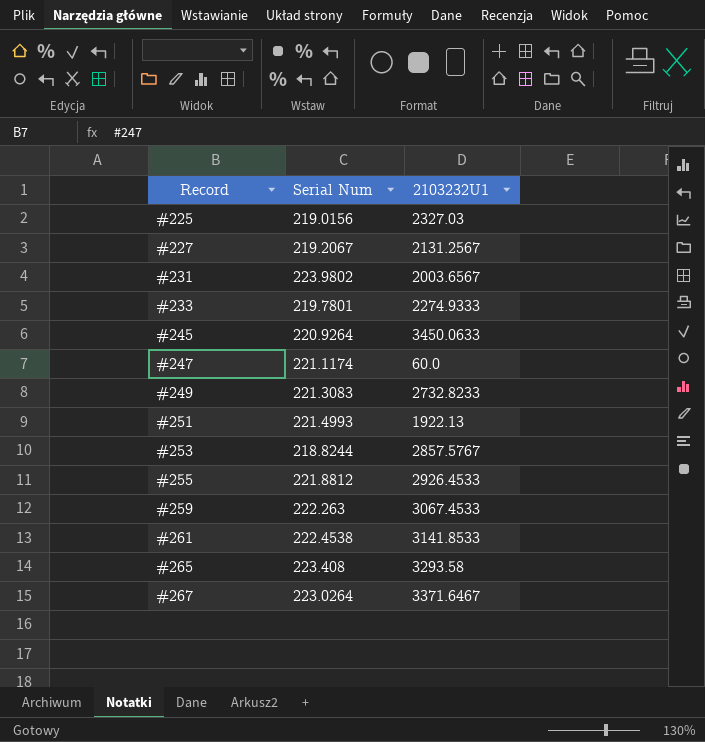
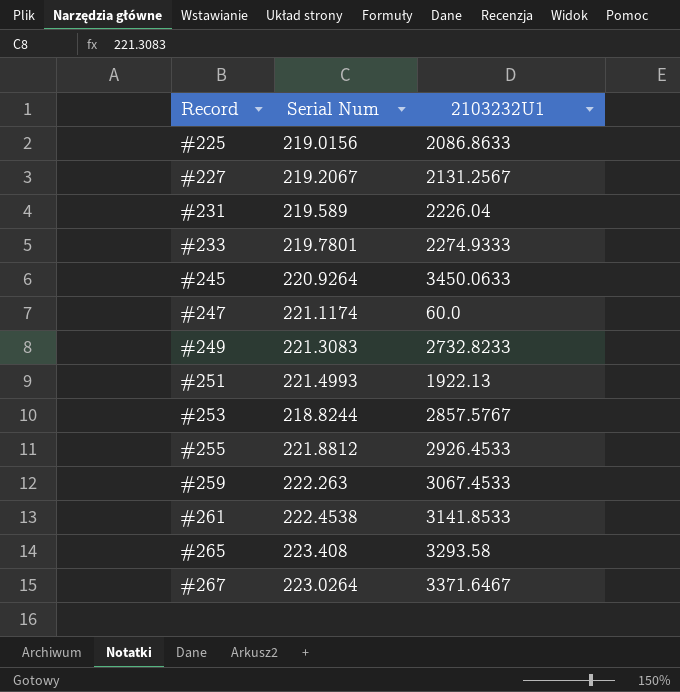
#225 | 2103232U1: 2327.03 -> 2086.8633
#231 | Serial Num: 223.9802 -> 219.589
#231 | 2103232U1: 2003.6567 -> 2226.04

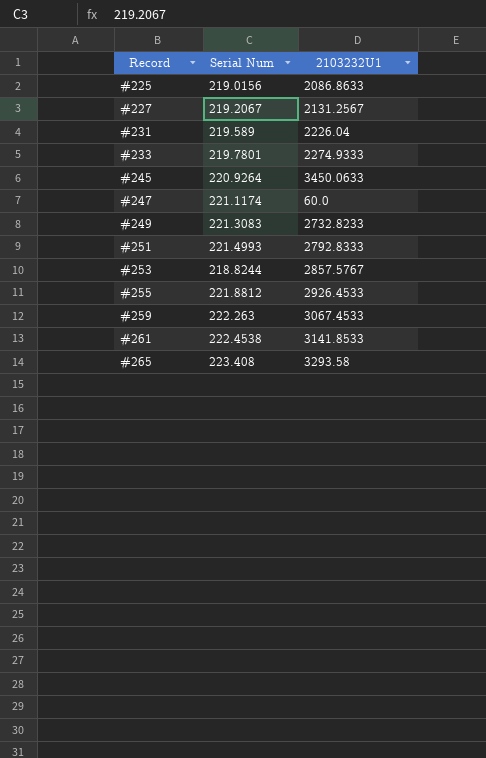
row #267: 223.0264 | 3371.6467 -> none
#251 | 2103232U1: 1922.13 -> 2792.8333

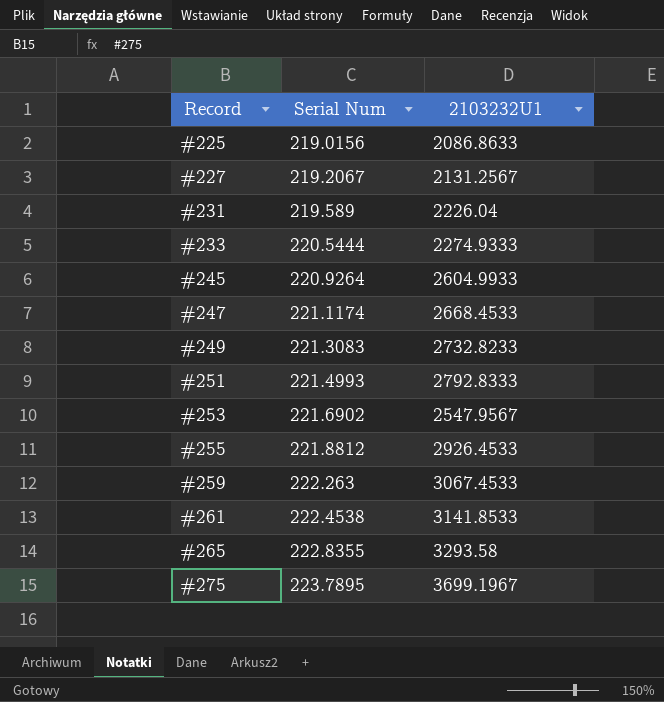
#233 | Serial Num: 219.7801 -> 220.5444
#245 | 2103232U1: 3450.0633 -> 2604.9933
#247 | 2103232U1: 60.0 -> 2668.4533
#253 | Serial Num: 218.8244 -> 221.6902
#253 | 2103232U1: 2857.5767 -> 2547.9567
#265 | Serial Num: 223.408 -> 222.8355
row #275: none -> 223.7895 | 3699.1967

